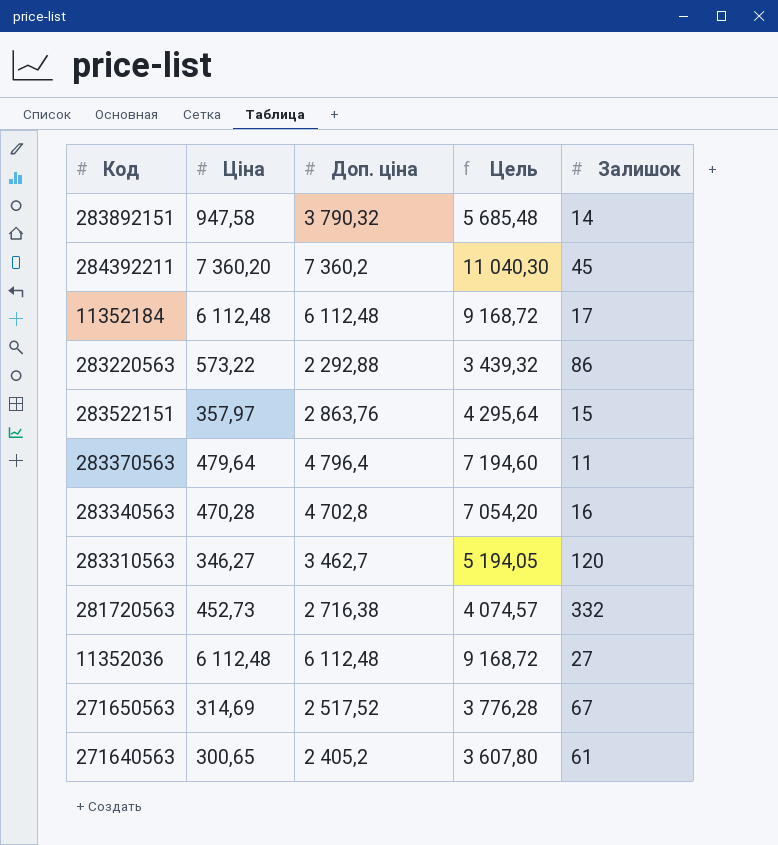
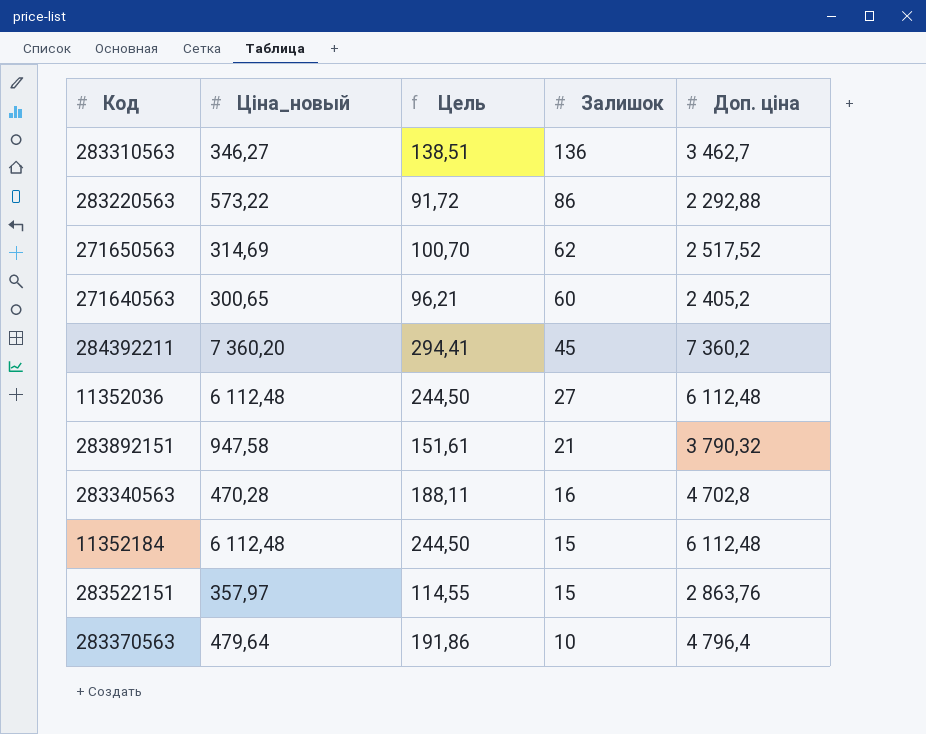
row order: none -> Залишок descending
column name: Ціна -> Ціна_новый
column Цель | formula: [Доп. ціна] * 1,5 -> [Доп. ціна] * 0,04
column Доп. ціна | position: 3 -> 5
row 281720563: 452,73 | 2 716,38 | 4 074,57 | 332 -> none
283310563 | Залишок: 120 -> 136
271650563 | Залишок: 67 -> 62
271640563 | Залишок: 61 -> 60
283892151 | Залишок: 14 -> 21
11352184 | Залишок: 17 -> 15
283370563 | Залишок: 11 -> 10

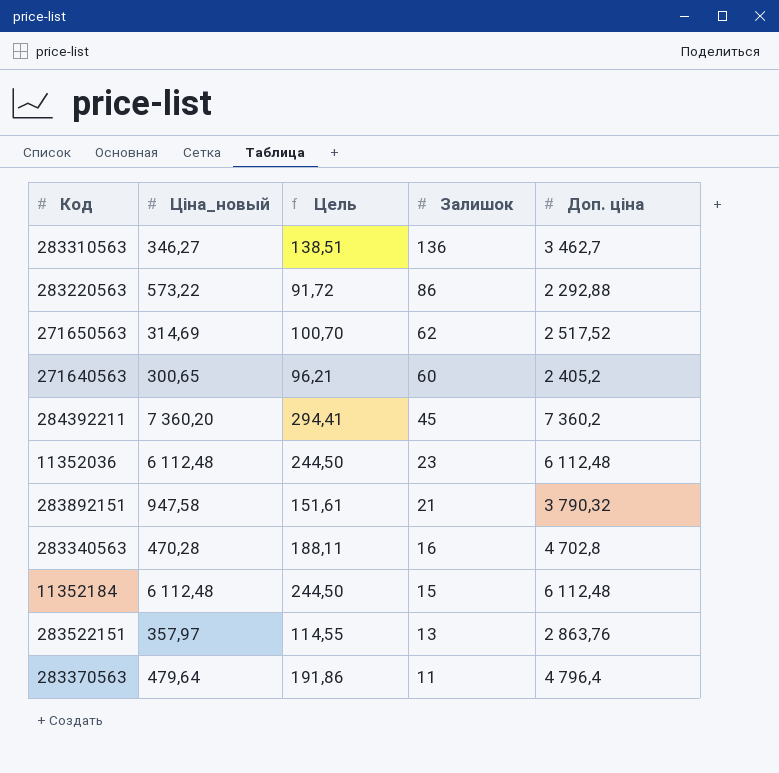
11352036 | Залишок: 27 -> 23
283522151 | Залишок: 15 -> 13
283370563 | Залишок: 10 -> 11

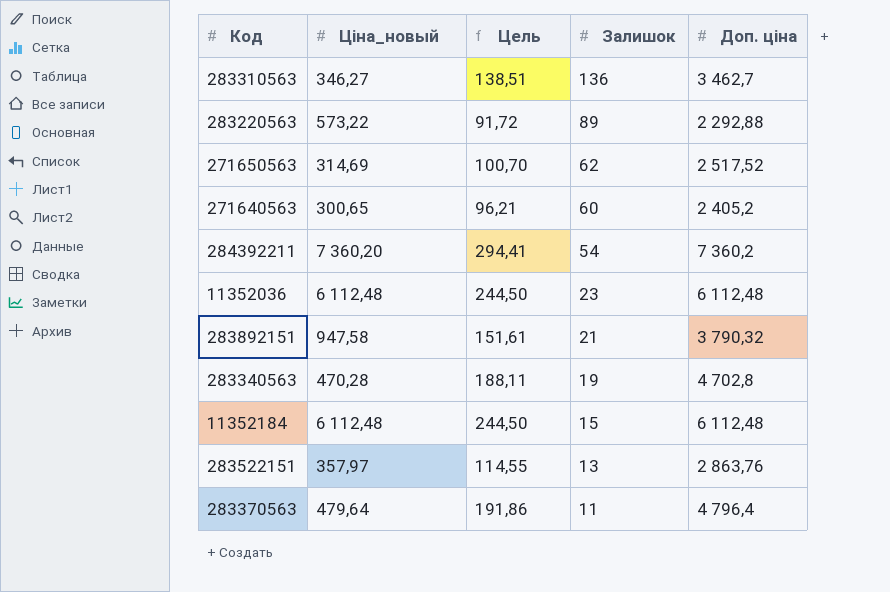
283220563 | Залишок: 86 -> 89
284392211 | Залишок: 45 -> 54
283340563 | Залишок: 16 -> 19

